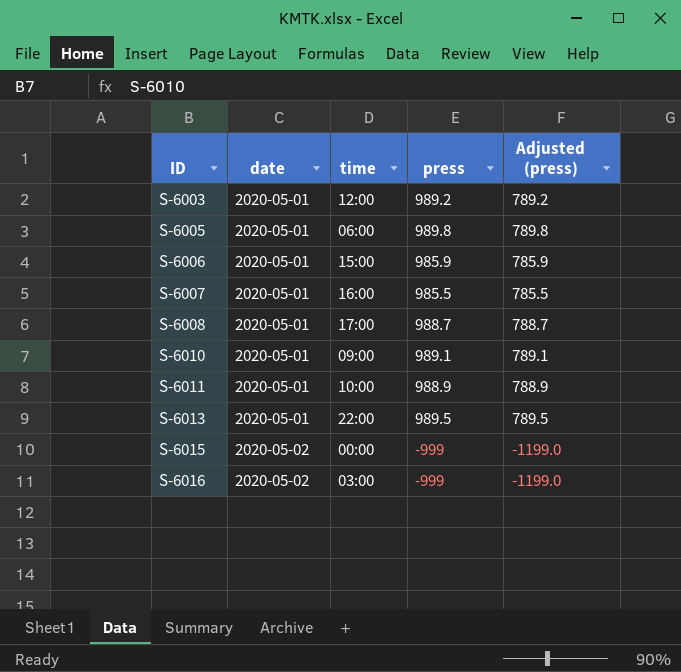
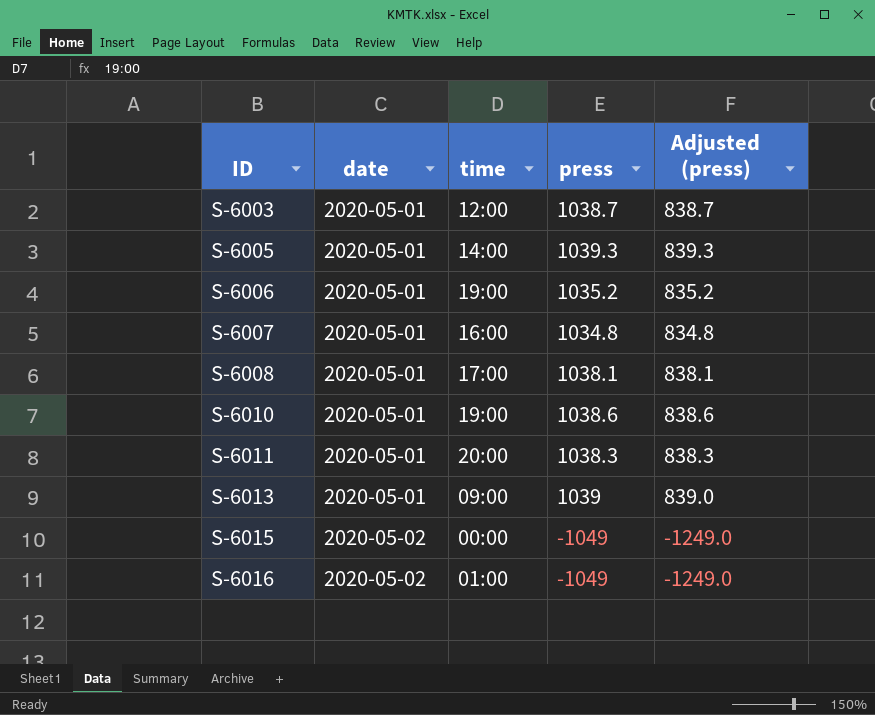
S-6003 | press: 989.2 -> 1038.7
S-6003 | Adjusted (press): 789.2 -> 838.7
S-6005 | time: 06:00 -> 14:00
S-6005 | press: 989.8 -> 1039.3
S-6005 | Adjusted (press): 789.8 -> 839.3
S-6006 | time: 15:00 -> 19:00
S-6006 | press: 985.9 -> 1035.2
S-6006 | Adjusted (press): 785.9 -> 835.2
S-6007 | press: 985.5 -> 1034.8
S-6007 | Adjusted (press): 785.5 -> 834.8
S-6008 | press: 988.7 -> 1038.1
S-6008 | Adjusted (press): 788.7 -> 838.1
S-6010 | time: 09:00 -> 19:00
S-6010 | press: 989.1 -> 1038.6
S-6010 | Adjusted (press): 789.1 -> 838.6
S-6011 | time: 10:00 -> 20:00
S-6011 | press: 988.9 -> 1038.3
S-6011 | Adjusted (press): 788.9 -> 838.3
S-6013 | time: 22:00 -> 09:00
S-6013 | press: 989.5 -> 1039
S-6013 | Adjusted (press): 789.5 -> 839.0
S-6015 | press: -999 -> -1049
S-6015 | Adjusted (press): -1199.0 -> -1249.0
S-6016 | time: 03:00 -> 01:00
S-6016 | press: -999 -> -1049
S-6016 | Adjusted (press): -1199.0 -> -1249.0

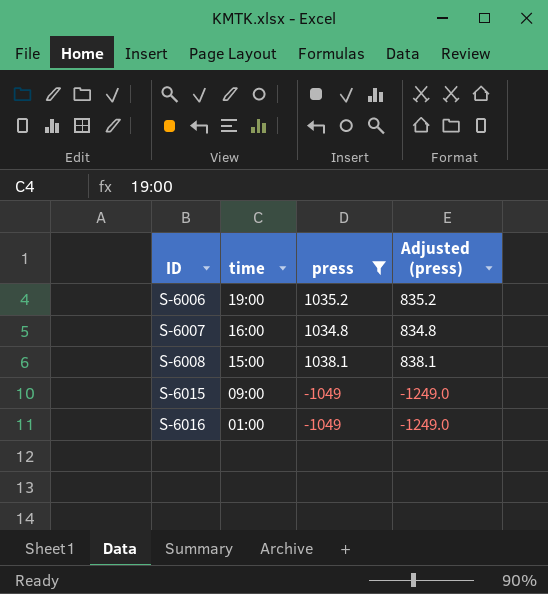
filter: none -> press <= 1038.1
column date | position: 2 -> none
S-6008 | time: 17:00 -> 15:00
S-6015 | time: 00:00 -> 09:00

